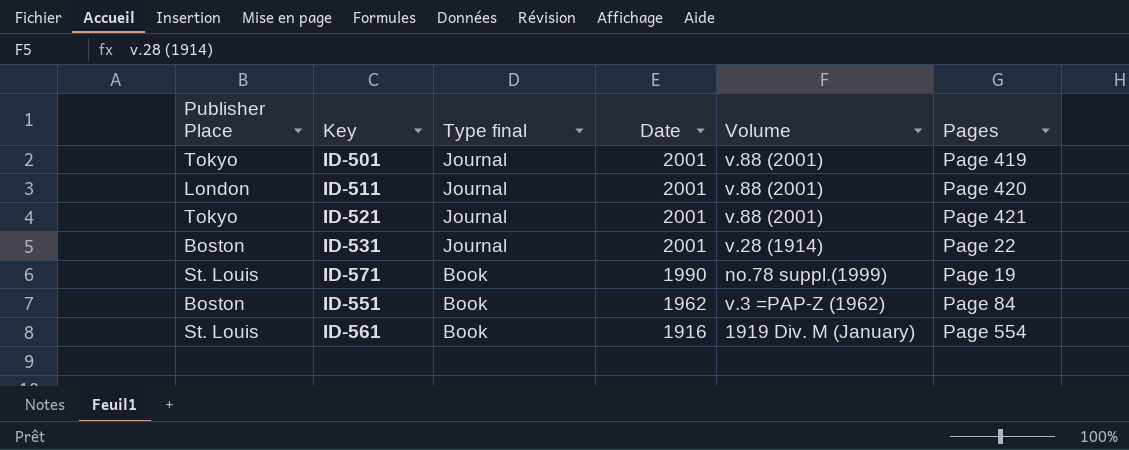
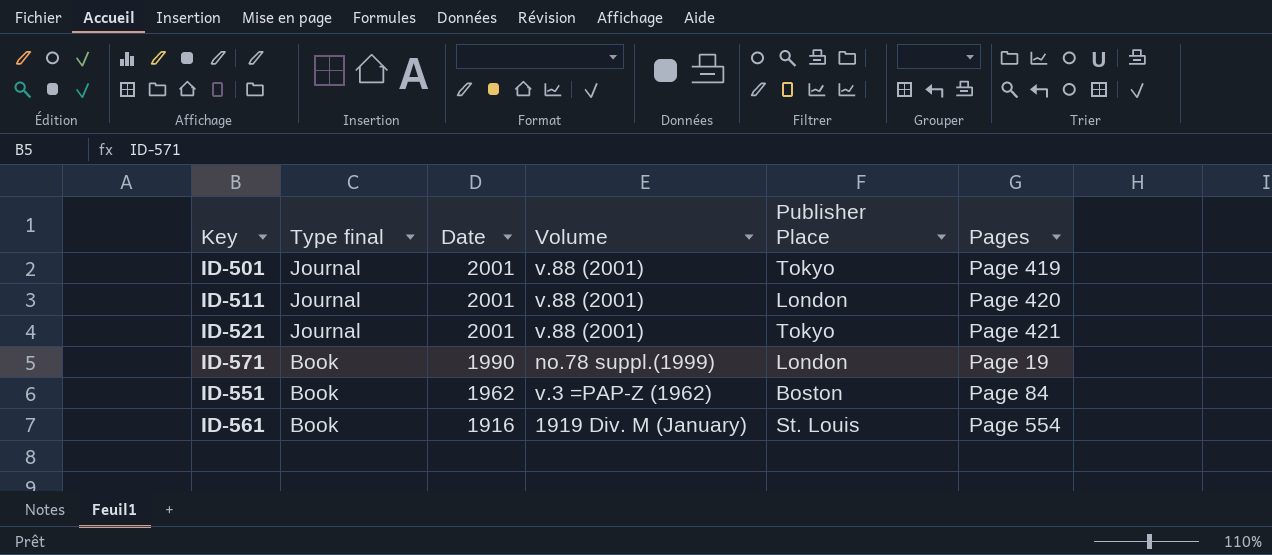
column Publisher Place | position: 1 -> 5
row ID-531: Boston | Journal | 2001 | v.28 (1914) | Page 22 -> none
ID-571 | Publisher Place: St. Louis -> London

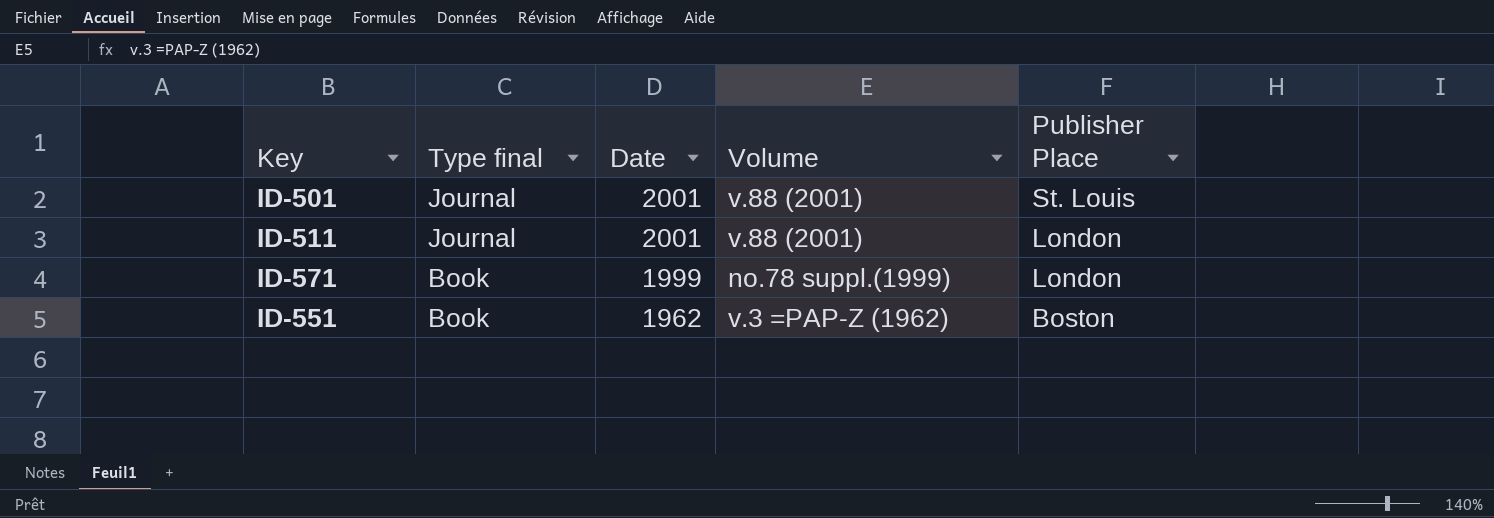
column Pages | position: 6 -> none
row ID-521: Journal | 2001 | v.88 (2001) | Tokyo | Page 421 -> none
row ID-561: Book | 1916 | 1919 Div. M (January) | St. Louis | Page 554 -> none
ID-501 | Publisher Place: Tokyo -> St. Louis
ID-571 | Date: 1990 -> 1999

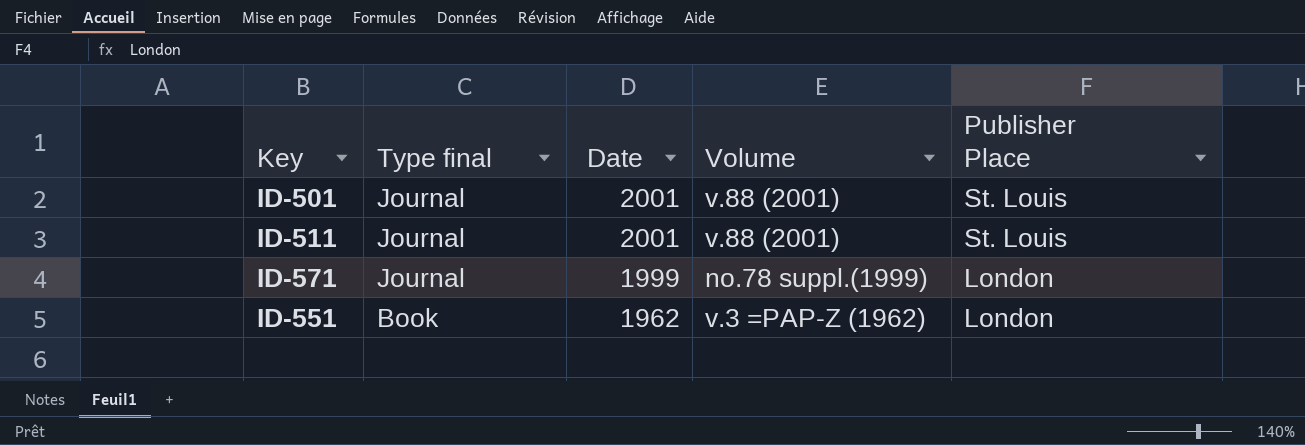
ID-511 | Publisher Place: London -> St. Louis
ID-571 | Type final: Book -> Journal
ID-551 | Publisher Place: Boston -> London

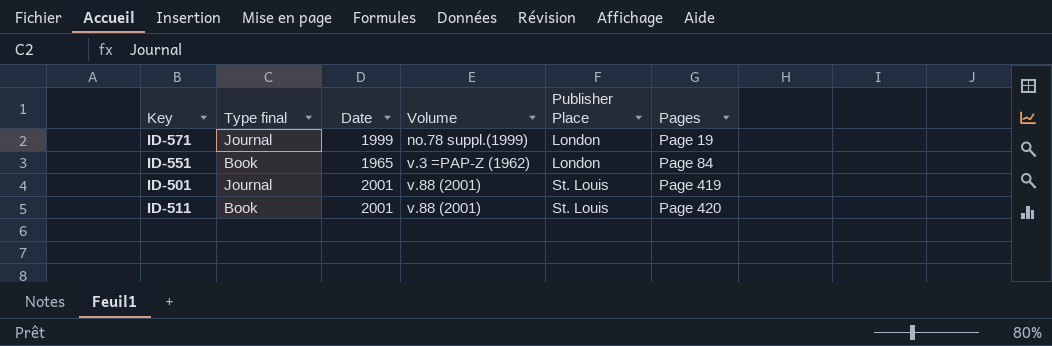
row order: Type final descending -> Volume ascending
column Pages | position: none -> 6
ID-551 | Date: 1962 -> 1965
ID-511 | Type final: Journal -> Book

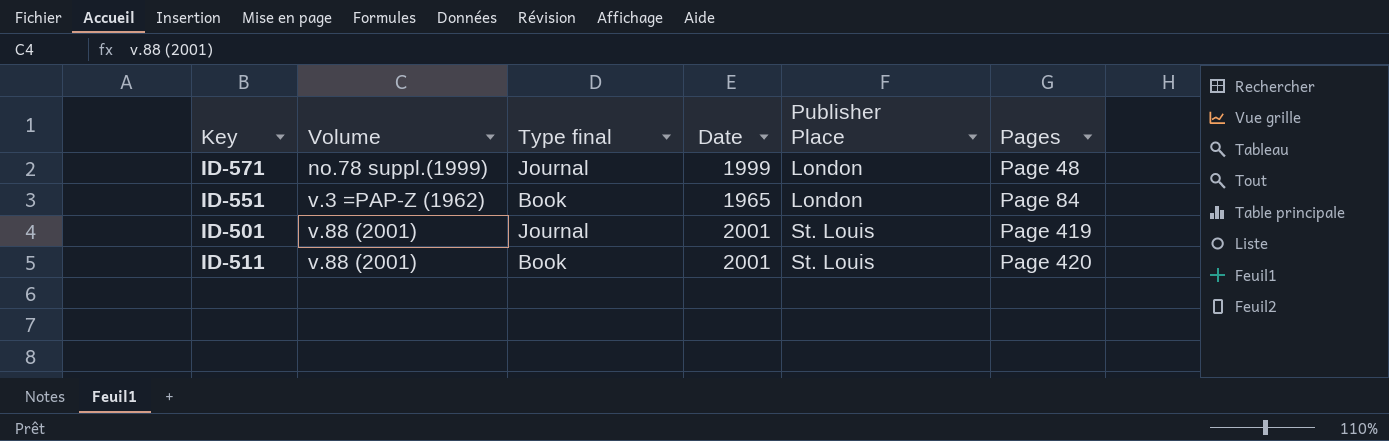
column Volume | position: 4 -> 2
ID-571 | Pages: Page 19 -> Page 48

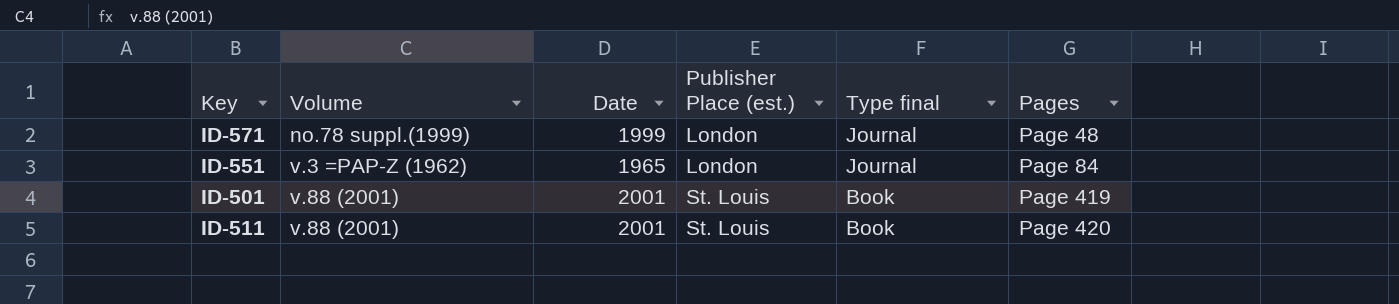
column name: Publisher Place -> Publisher Place (est.)
column Type final | position: 3 -> 5
ID-551 | Type final: Book -> Journal
ID-501 | Type final: Journal -> Book

